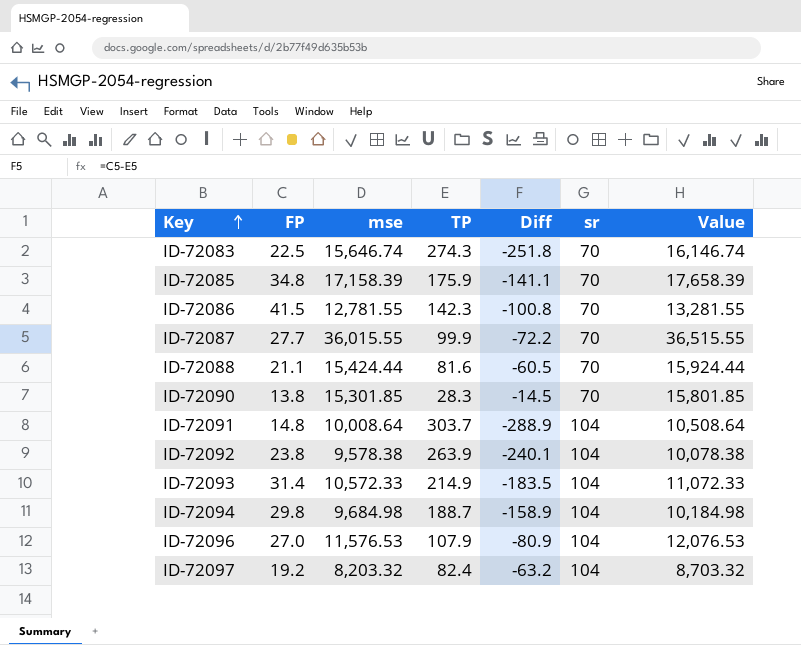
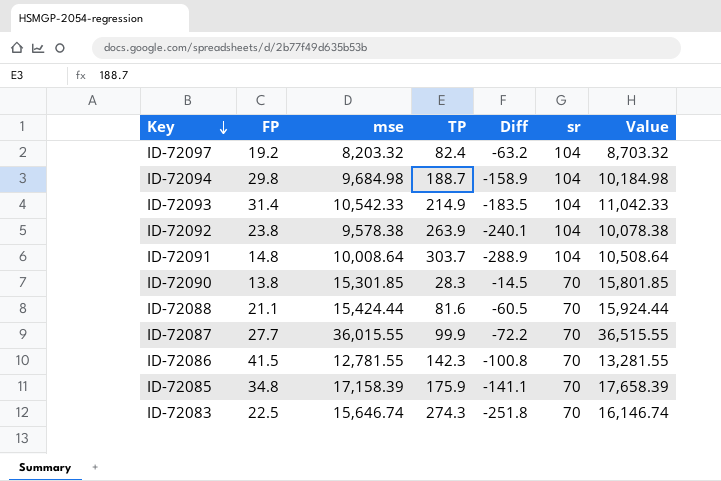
row order: Key ascending -> Key descending
row ID-72096: 27.0 | 11,576.53 | 107.9 | -80.9 | 104 | 12,076.53 -> none
ID-72093 | mse: 10,572.33 -> 10,542.33
ID-72093 | Value: 11,072.33 -> 11,042.33

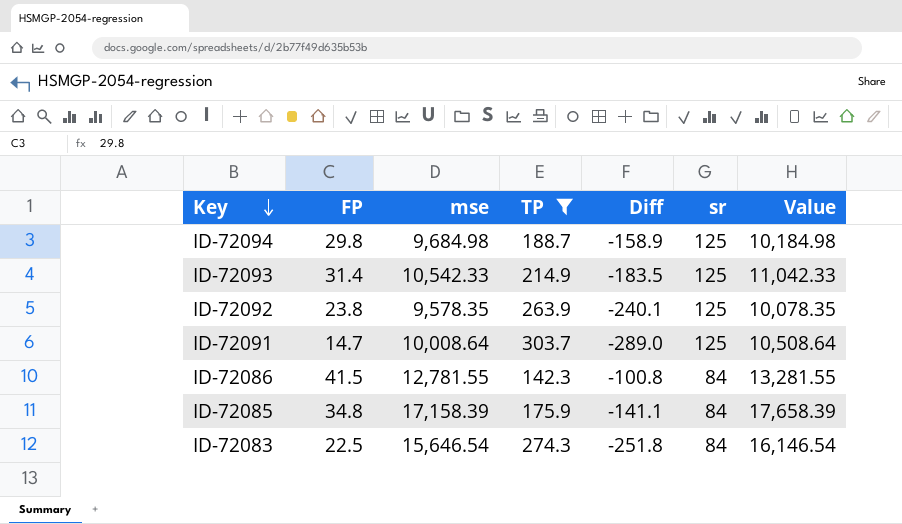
filter: none -> TP >= 142.3
ID-72094 | sr: 104 -> 125
ID-72093 | sr: 104 -> 125
ID-72092 | mse: 9,578.38 -> 9,578.35
ID-72092 | sr: 104 -> 125
ID-72092 | Value: 10,078.38 -> 10,078.35
ID-72091 | FP: 14.8 -> 14.7
ID-72091 | Diff: -288.9 -> -289.0
ID-72091 | sr: 104 -> 125
ID-72086 | sr: 70 -> 84
ID-72085 | sr: 70 -> 84
ID-72083 | mse: 15,646.74 -> 15,646.54
ID-72083 | sr: 70 -> 84
ID-72083 | Value: 16,146.74 -> 16,146.54

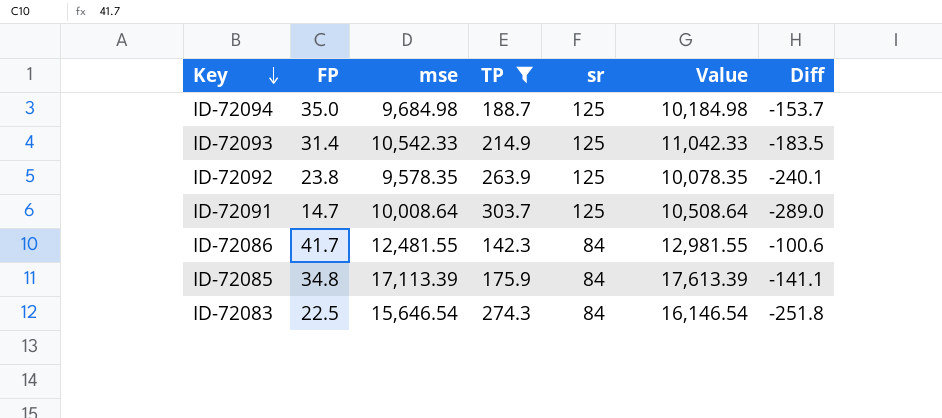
column Diff | position: 5 -> 7
ID-72094 | FP: 29.8 -> 35.0
ID-72094 | Diff: -158.9 -> -153.7
ID-72086 | FP: 41.5 -> 41.7
ID-72086 | mse: 12,781.55 -> 12,481.55
ID-72086 | Value: 13,281.55 -> 12,981.55
ID-72086 | Diff: -100.8 -> -100.6
ID-72085 | mse: 17,158.39 -> 17,113.39
ID-72085 | Value: 17,658.39 -> 17,613.39

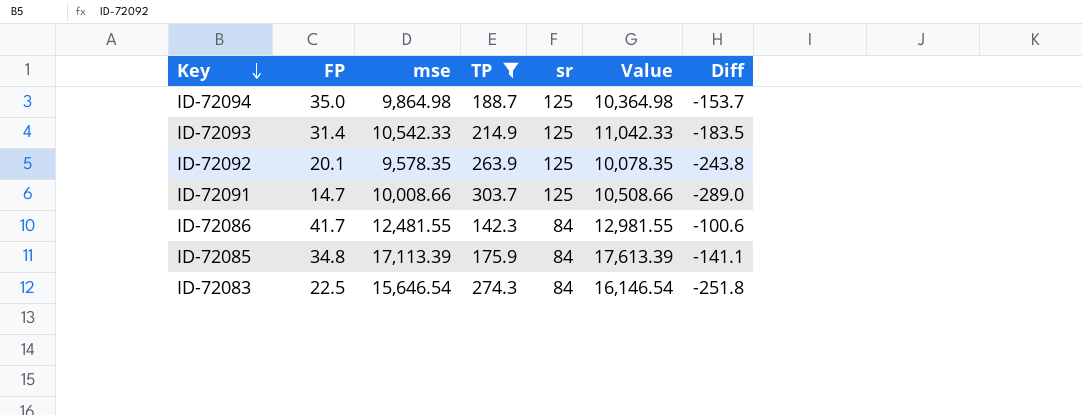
ID-72094 | mse: 9,684.98 -> 9,864.98
ID-72094 | Value: 10,184.98 -> 10,364.98
ID-72092 | FP: 23.8 -> 20.1
ID-72092 | Diff: -240.1 -> -243.8
ID-72091 | mse: 10,008.64 -> 10,008.66
ID-72091 | Value: 10,508.64 -> 10,508.66

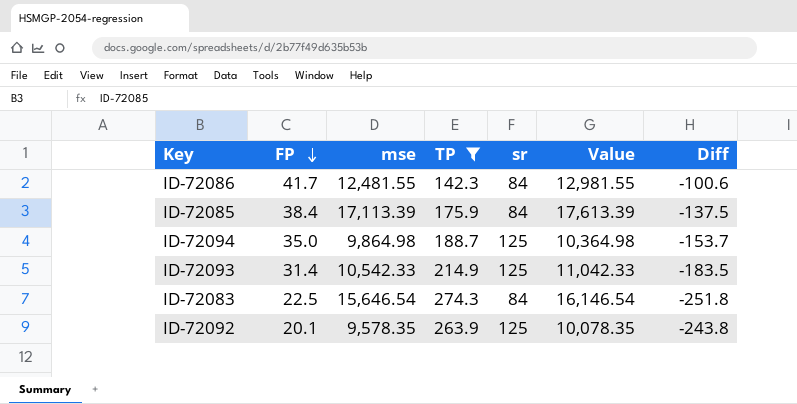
row order: Key descending -> FP descending
row ID-72091: 14.7 | 10,008.66 | 303.7 | 125 | 10,508.66 | -289.0 -> none
ID-72085 | FP: 34.8 -> 38.4
ID-72085 | Diff: -141.1 -> -137.5

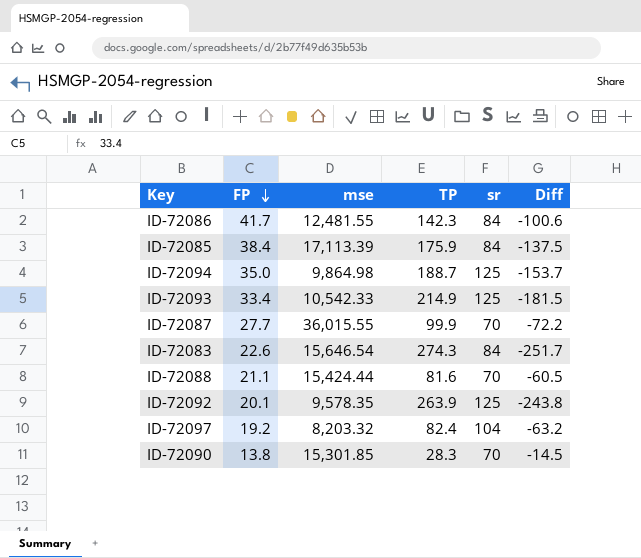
filter: TP >= 142.3 -> none
column Value | formula: [mse] + 500 -> none
ID-72093 | FP: 31.4 -> 33.4
ID-72093 | Diff: -183.5 -> -181.5
ID-72083 | FP: 22.5 -> 22.6
ID-72083 | Diff: -251.8 -> -251.7

